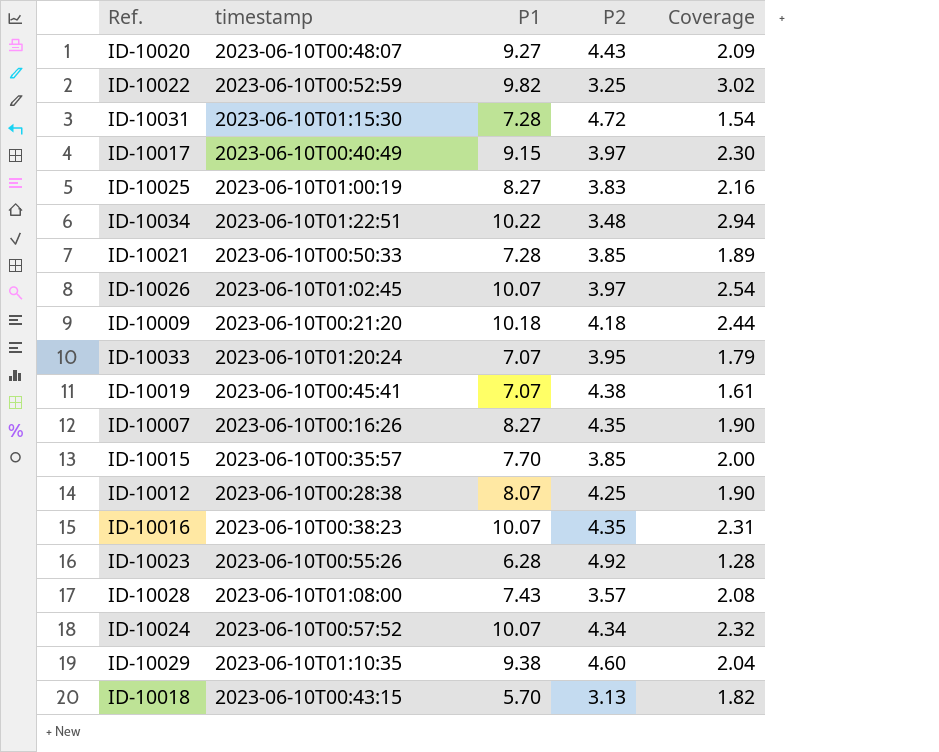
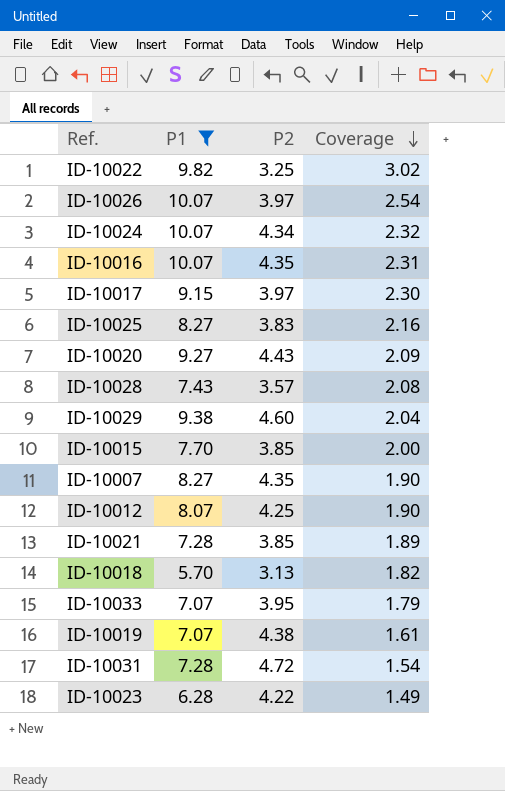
filter: none -> P1 <= 10.07
row order: none -> Coverage descending
column timestamp | position: 2 -> none
ID-10023 | P2: 4.92 -> 4.22
ID-10023 | Coverage: 1.28 -> 1.49

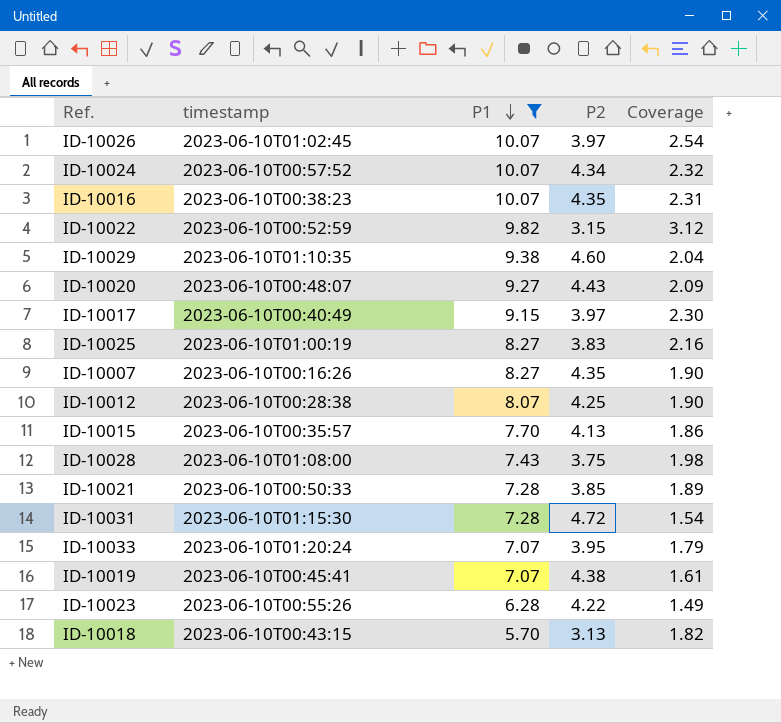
row order: Coverage descending -> P1 descending
column timestamp | position: none -> 2
ID-10022 | P2: 3.25 -> 3.15
ID-10022 | Coverage: 3.02 -> 3.12
ID-10015 | P2: 3.85 -> 4.13
ID-10015 | Coverage: 2.00 -> 1.86
ID-10028 | P2: 3.57 -> 3.75
ID-10028 | Coverage: 2.08 -> 1.98

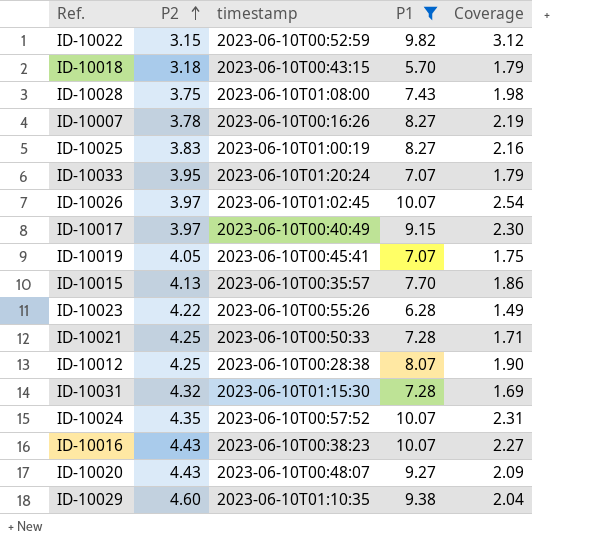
row order: P1 descending -> P2 ascending
column P2 | position: 4 -> 2
ID-10018 | P2: 3.13 -> 3.18
ID-10018 | Coverage: 1.82 -> 1.79
ID-10007 | P2: 4.35 -> 3.78
ID-10007 | Coverage: 1.90 -> 2.19
ID-10019 | P2: 4.38 -> 4.05
ID-10019 | Coverage: 1.61 -> 1.75
ID-10021 | P2: 3.85 -> 4.25
ID-10021 | Coverage: 1.89 -> 1.71
ID-10031 | P2: 4.72 -> 4.32
ID-10031 | Coverage: 1.54 -> 1.69
ID-10024 | P2: 4.34 -> 4.35
ID-10024 | Coverage: 2.32 -> 2.31
ID-10016 | P2: 4.35 -> 4.43
ID-10016 | Coverage: 2.31 -> 2.27

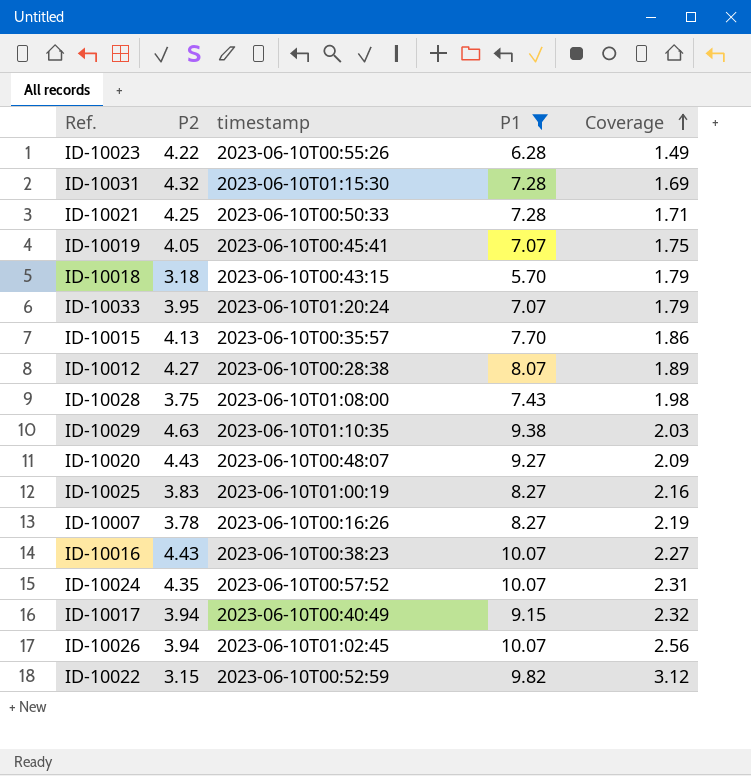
row order: P2 ascending -> Coverage ascending
ID-10012 | P2: 4.25 -> 4.27
ID-10012 | Coverage: 1.90 -> 1.89
ID-10029 | P2: 4.60 -> 4.63
ID-10029 | Coverage: 2.04 -> 2.03
ID-10017 | P2: 3.97 -> 3.94
ID-10017 | Coverage: 2.30 -> 2.32
ID-10026 | P2: 3.97 -> 3.94
ID-10026 | Coverage: 2.54 -> 2.56

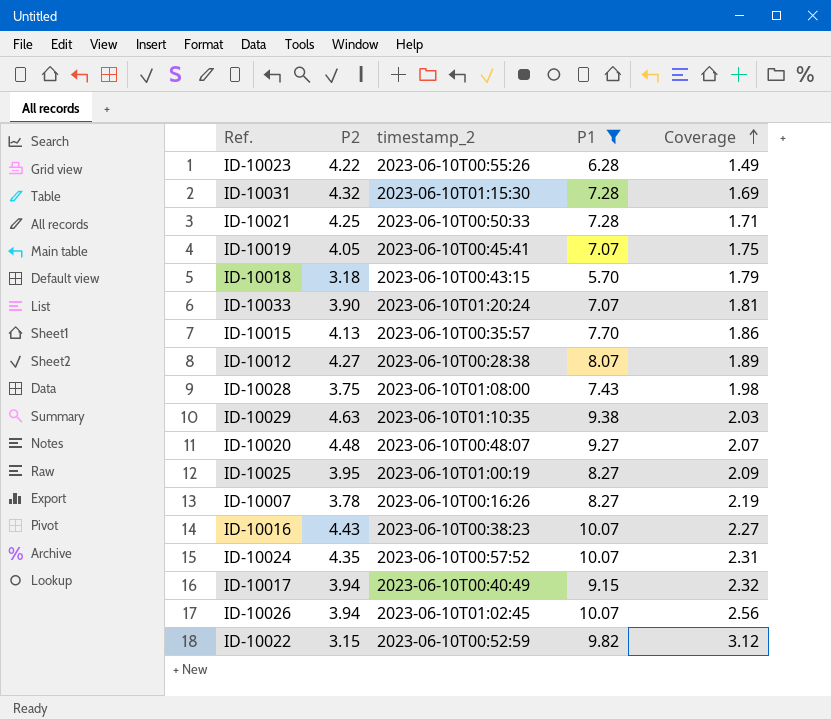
column name: timestamp -> timestamp_2
ID-10033 | P2: 3.95 -> 3.90
ID-10033 | Coverage: 1.79 -> 1.81
ID-10020 | P2: 4.43 -> 4.48
ID-10020 | Coverage: 2.09 -> 2.07
ID-10025 | P2: 3.83 -> 3.95
ID-10025 | Coverage: 2.16 -> 2.09

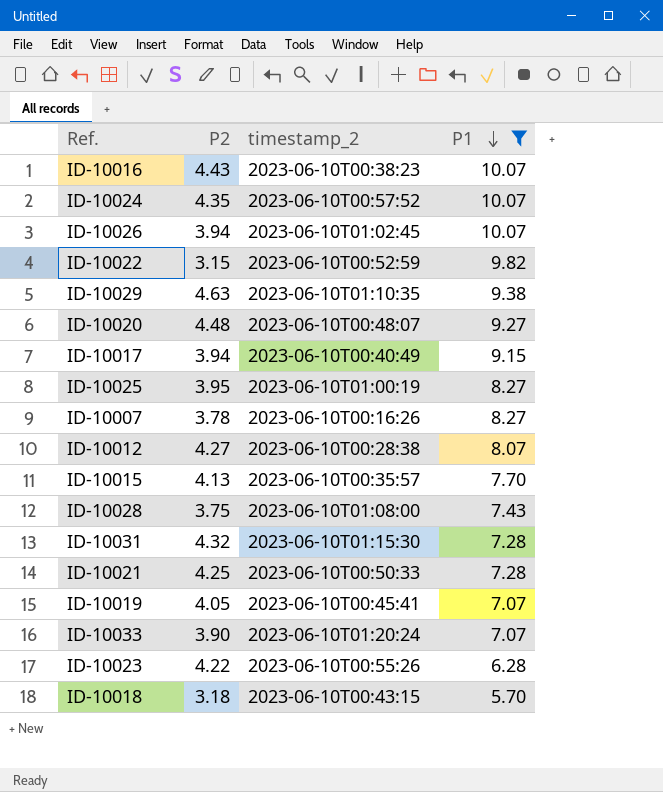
row order: Coverage ascending -> P1 descending
column Coverage | formula: [P1] / [P2] -> none

